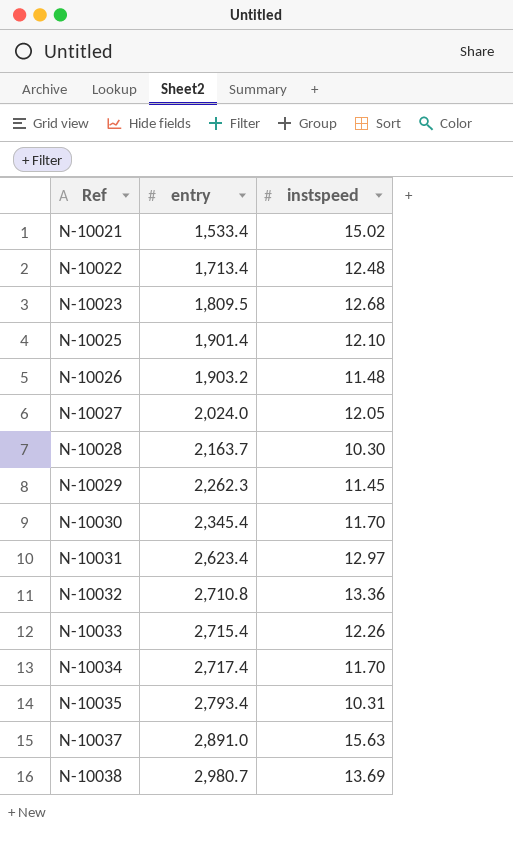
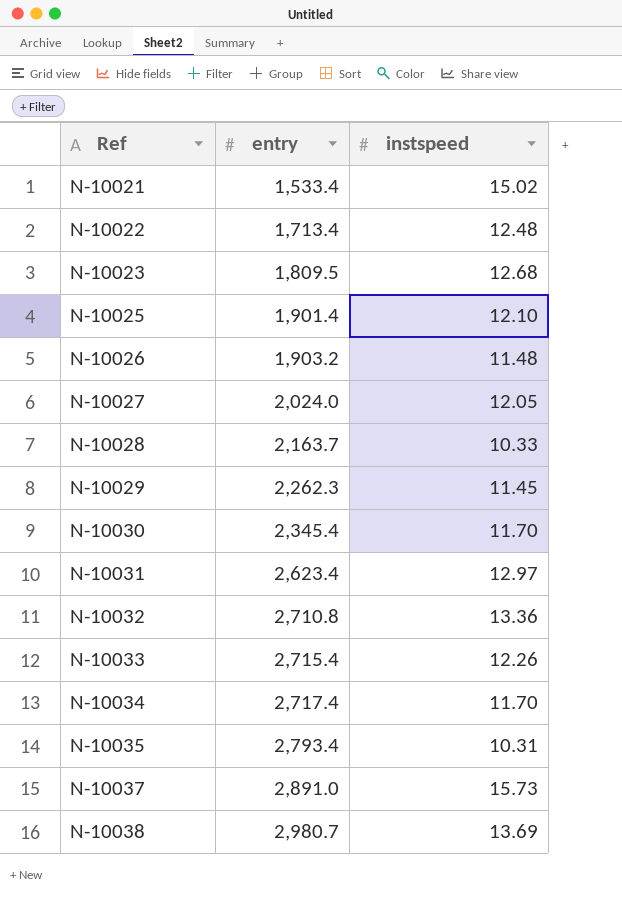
N-10028 | instspeed: 10.30 -> 10.33
N-10037 | instspeed: 15.63 -> 15.73

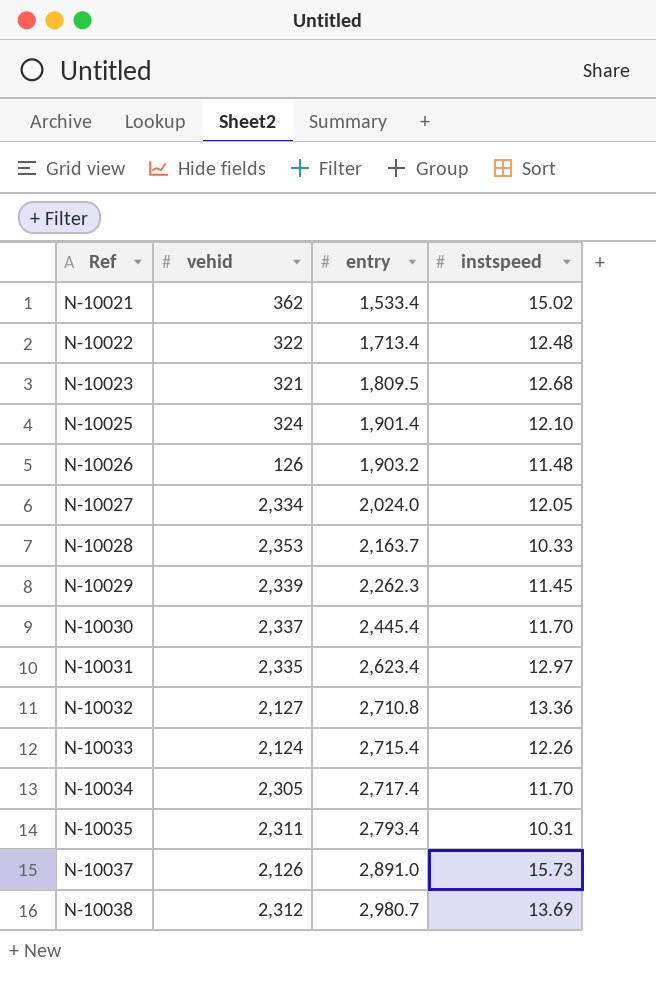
column vehid | position: none -> 2
N-10030 | entry: 2,345.4 -> 2,445.4

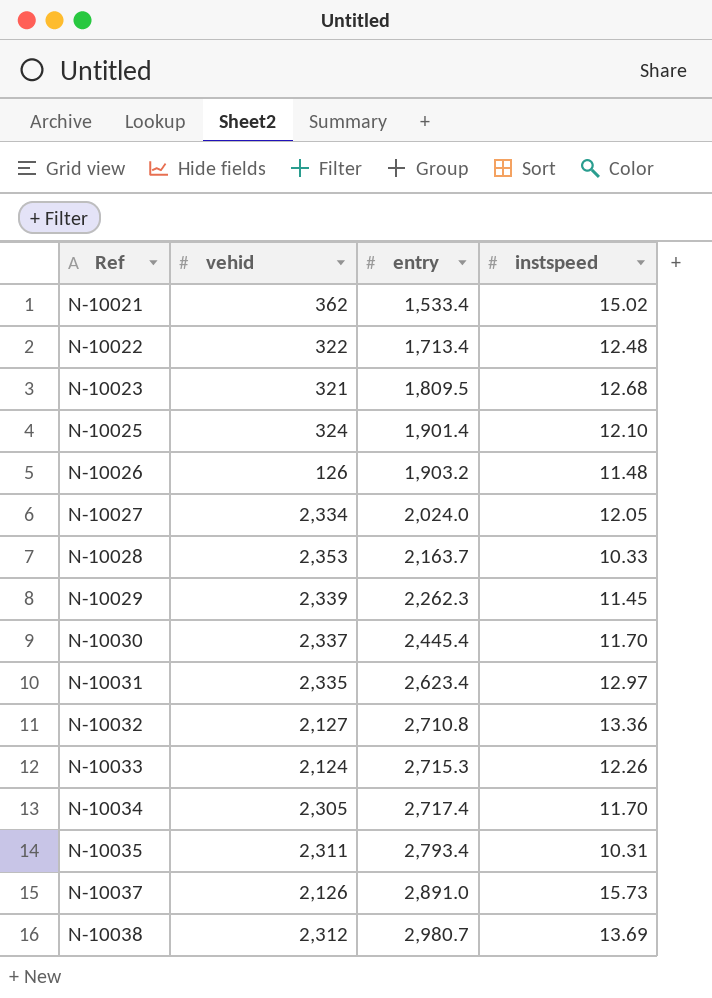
N-10033 | entry: 2,715.4 -> 2,715.3

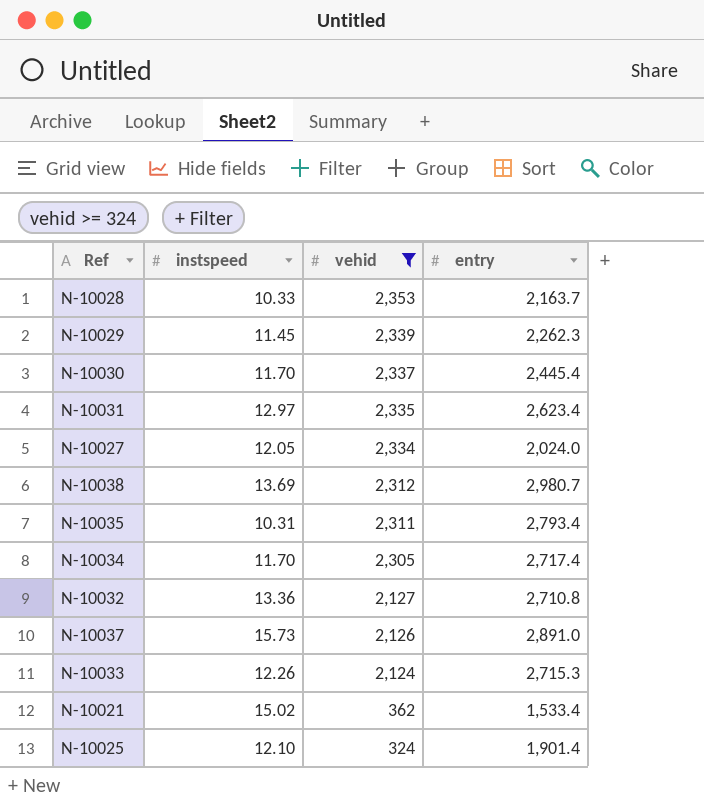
filter: none -> vehid >= 324
row order: Ref ascending -> vehid descending
column instspeed | position: 4 -> 2

